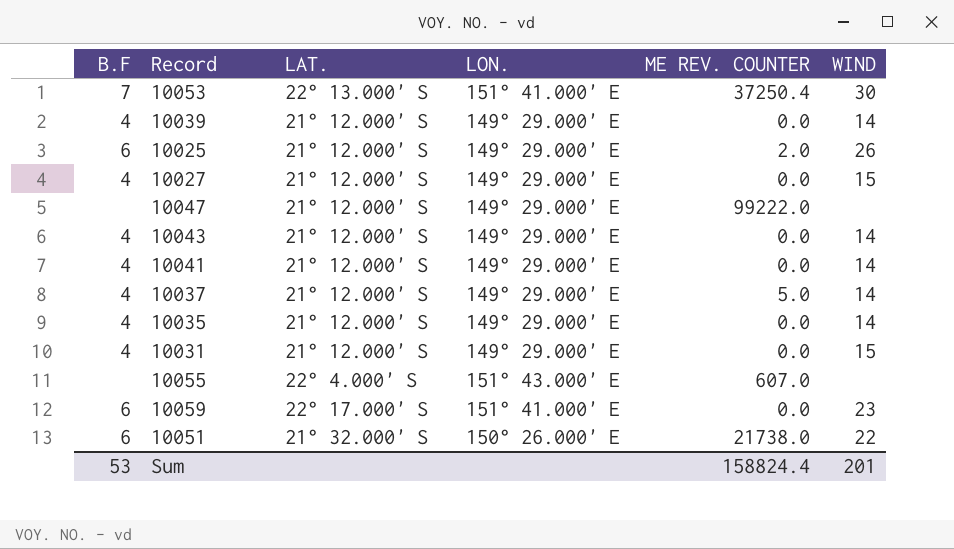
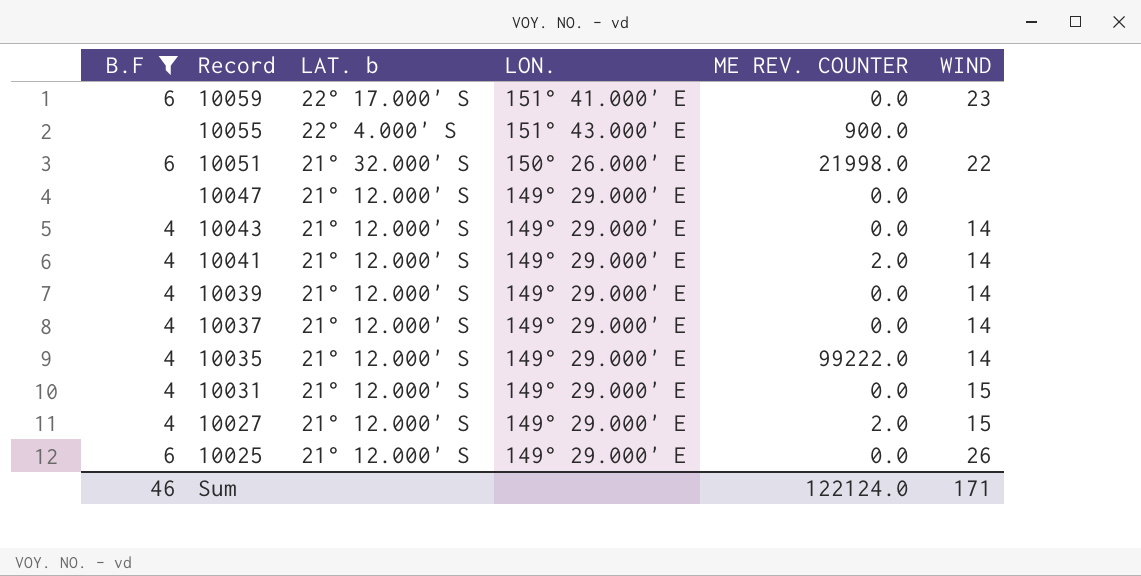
filter: none -> B.F != 7
row order: none -> Record descending
column name: LAT. -> LAT. b
10055 | ME REV. COUNTER: 607.0 -> 900.0
10051 | ME REV. COUNTER: 21738.0 -> 21998.0
10047 | ME REV. COUNTER: 99222.0 -> 0.0
10041 | ME REV. COUNTER: 0.0 -> 2.0
10037 | ME REV. COUNTER: 5.0 -> 0.0
10035 | ME REV. COUNTER: 0.0 -> 99222.0
10027 | ME REV. COUNTER: 0.0 -> 2.0
10025 | ME REV. COUNTER: 2.0 -> 0.0
Sum | B.F: 53 -> 46
Sum | ME REV. COUNTER: 158824.4 -> 122124.0
Sum | WIND: 201 -> 171

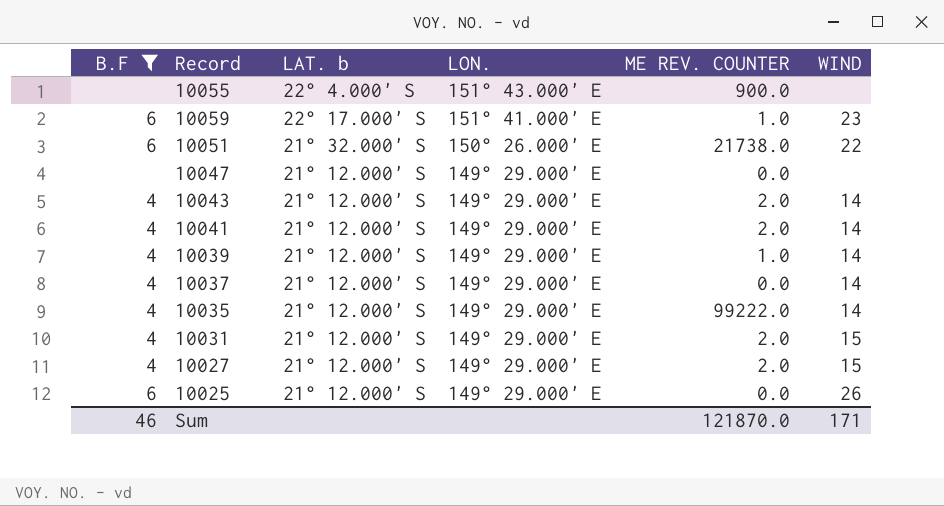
row order: Record descending -> LON. descending
10059 | ME REV. COUNTER: 0.0 -> 1.0
10051 | ME REV. COUNTER: 21998.0 -> 21738.0
10043 | ME REV. COUNTER: 0.0 -> 2.0
10039 | ME REV. COUNTER: 0.0 -> 1.0
10031 | ME REV. COUNTER: 0.0 -> 2.0
Sum | ME REV. COUNTER: 122124.0 -> 121870.0

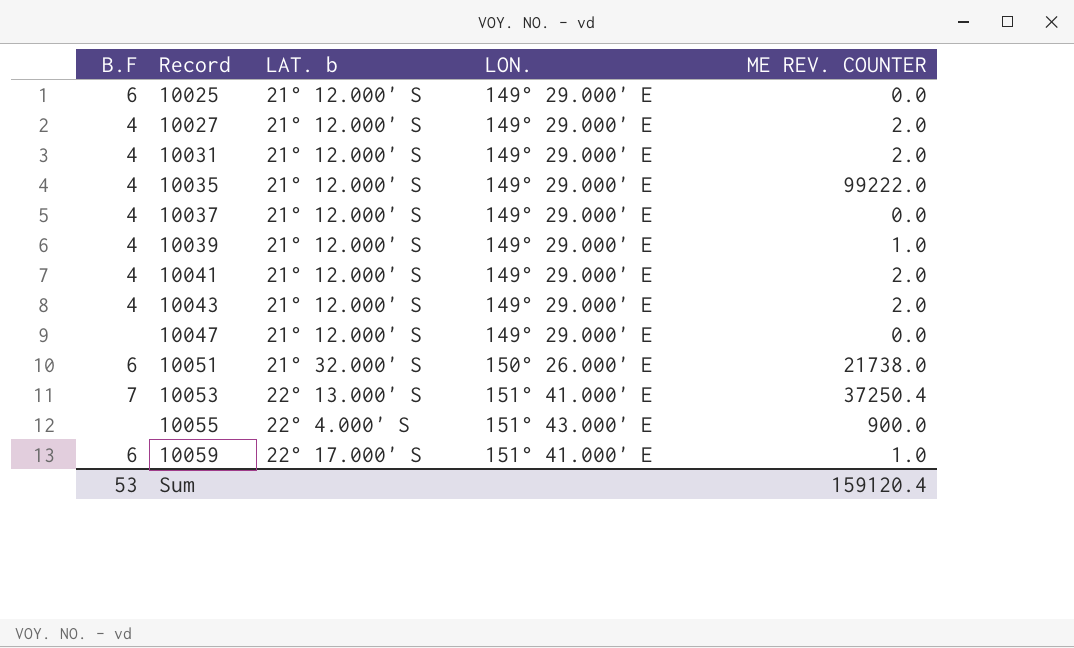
filter: B.F != 7 -> none
row order: LON. descending -> Record ascending
column WIND | position: 6 -> none
Sum | B.F: 46 -> 53
Sum | ME REV. COUNTER: 121870.0 -> 159120.4

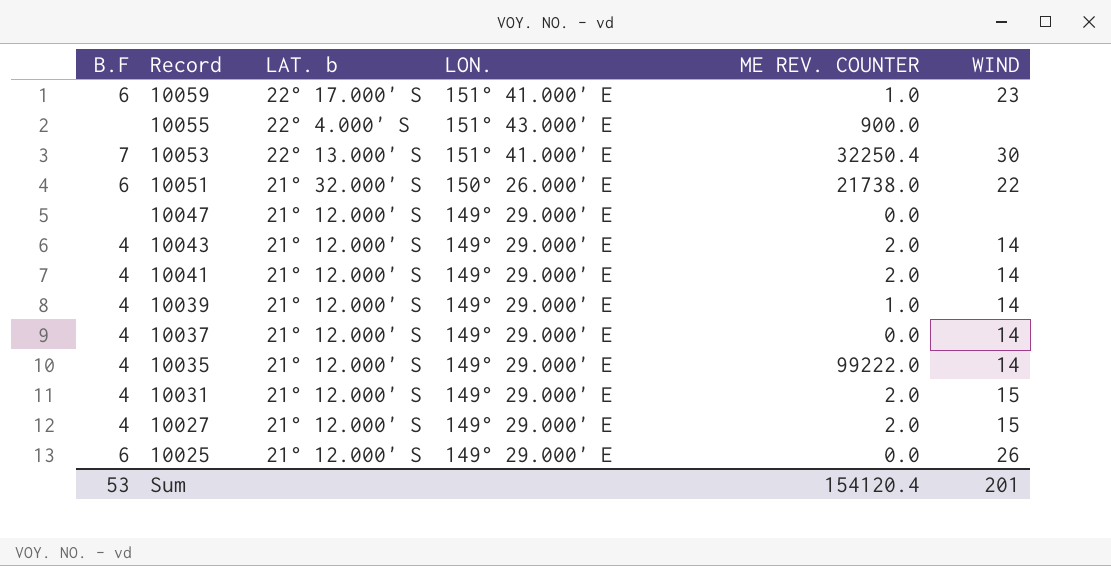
row order: Record ascending -> Record descending
column WIND | position: none -> 6
10053 | ME REV. COUNTER: 37250.4 -> 32250.4
Sum | ME REV. COUNTER: 159120.4 -> 154120.4

